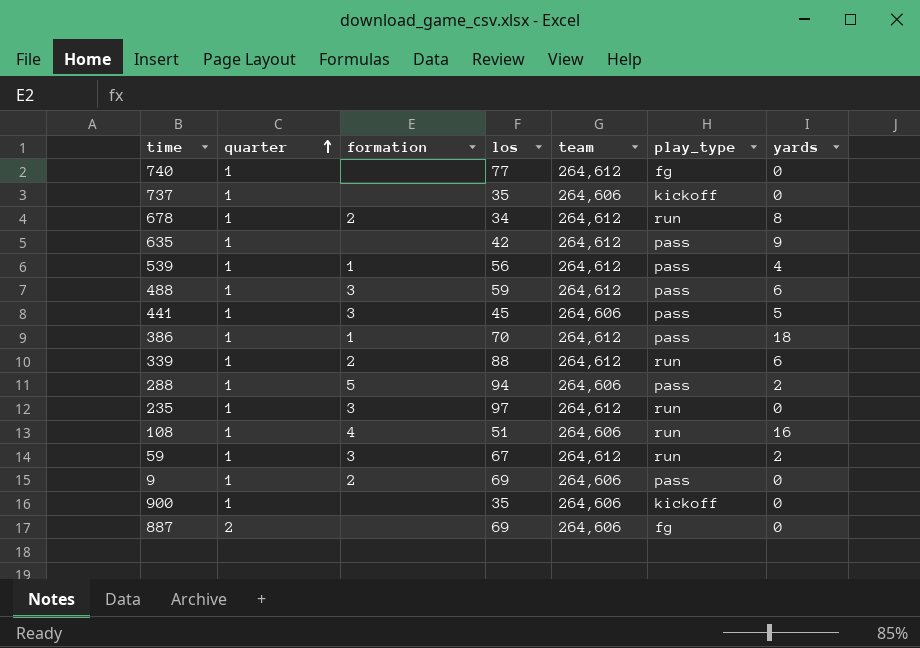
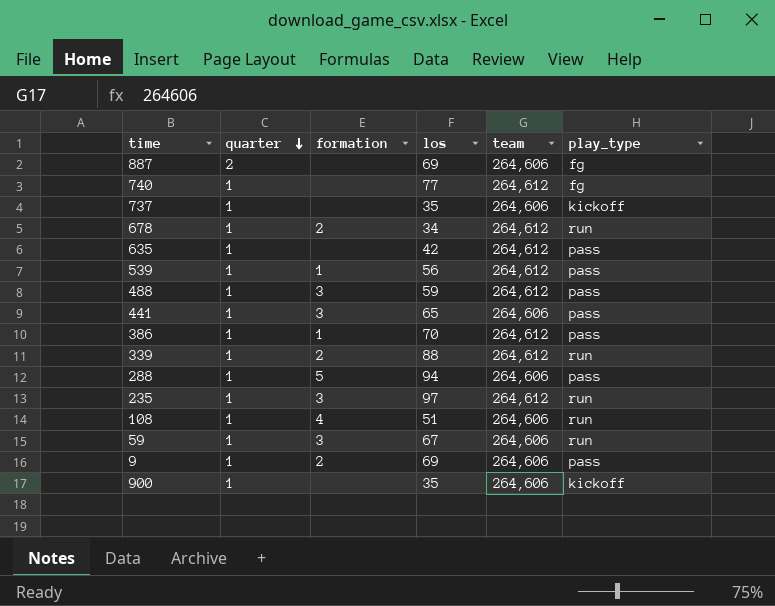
row order: quarter ascending -> quarter descending
column yards | position: 7 -> none
441 | los: 45 -> 65
59 | team: 264,612 -> 264,606

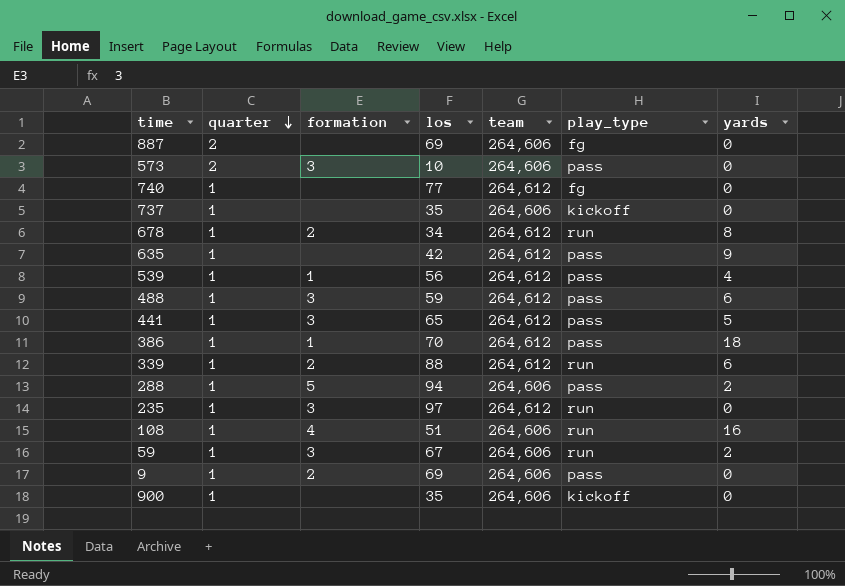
column yards | position: none -> 7
row 573: none -> 2 | 3 | 10 | 264,606 | pass | 0
441 | team: 264,606 -> 264,612

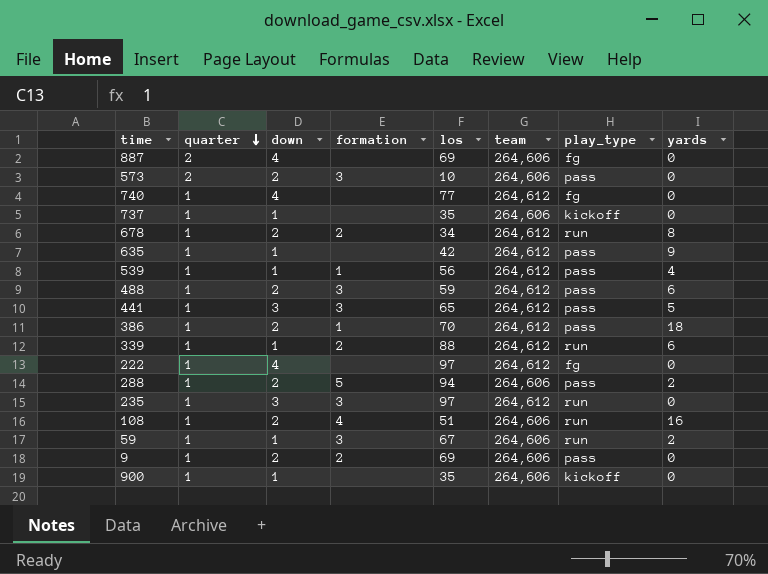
column down | position: none -> 3
row 222: none -> 1 | 4 | none | 97 | 264,612 | fg | 0

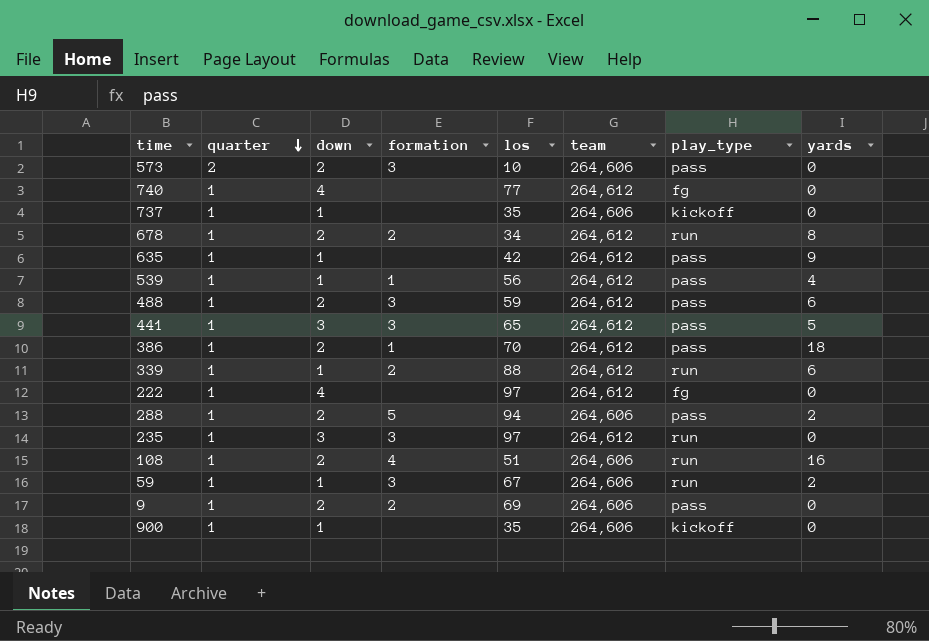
row 887: 2 | 4 | none | 69 | 264,606 | fg | 0 -> none

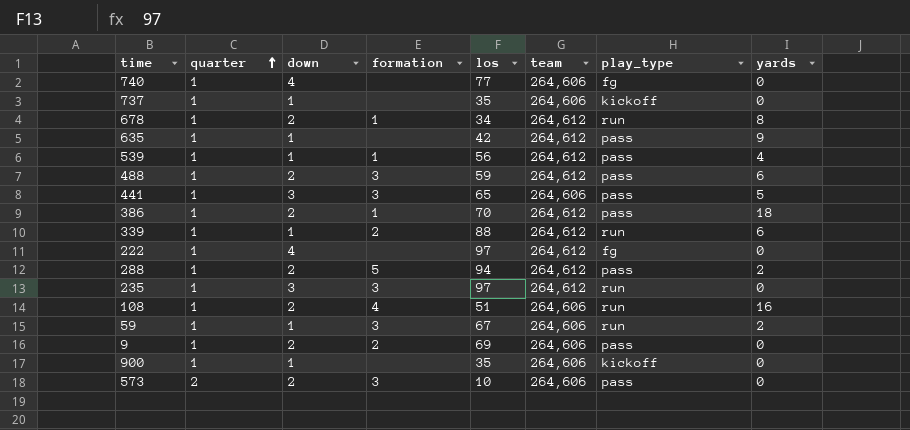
row order: quarter descending -> quarter ascending
740 | team: 264,612 -> 264,606
678 | formation: 2 -> 1
441 | team: 264,612 -> 264,606
288 | team: 264,606 -> 264,612

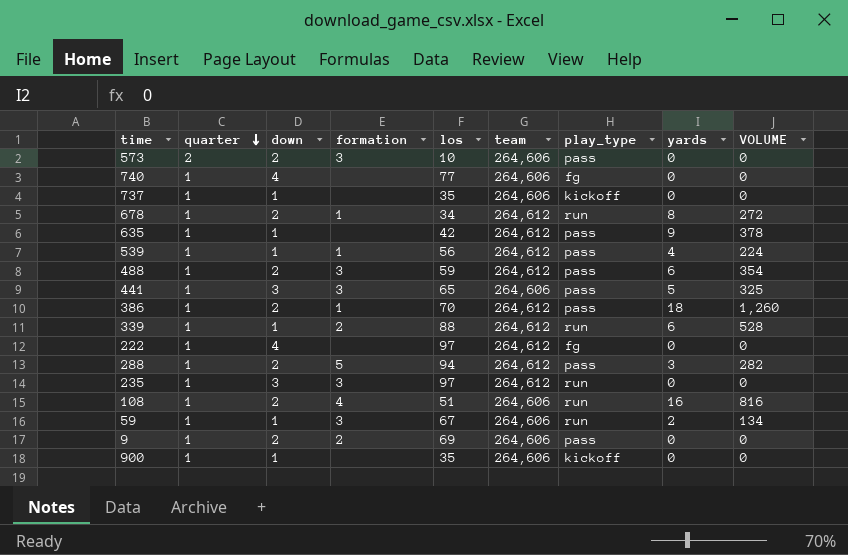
row order: quarter ascending -> quarter descending
column VOLUME | formula: none -> [los] * [yards]
288 | yards: 2 -> 3

